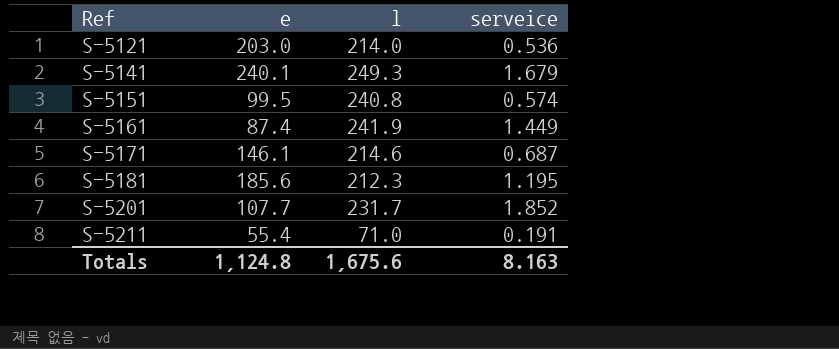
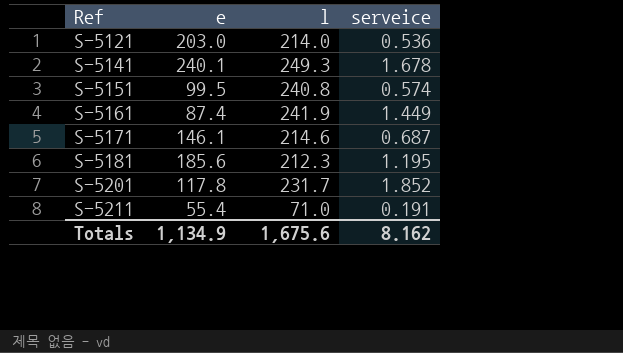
S-5141 | serveice: 1.679 -> 1.678
S-5201 | e: 107.7 -> 117.8
Totals | e: 1,124.8 -> 1,134.9
Totals | serveice: 8.163 -> 8.162

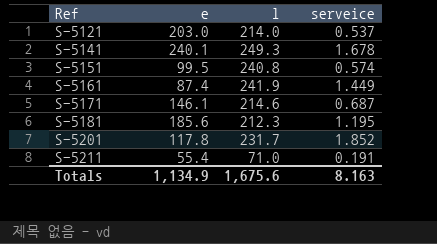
S-5121 | serveice: 0.536 -> 0.537
Totals | serveice: 8.162 -> 8.163

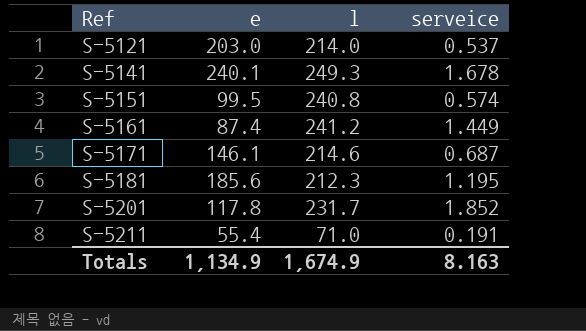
S-5161 | l: 241.9 -> 241.2
Totals | l: 1,675.6 -> 1,674.9

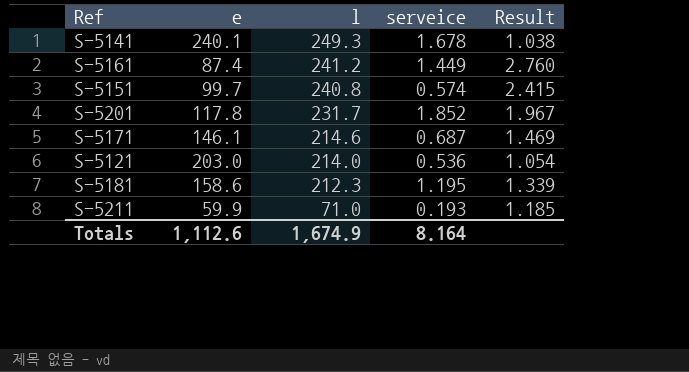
row order: Ref ascending -> l descending
column Result | formula: none -> [l] / [e]
S-5151 | e: 99.5 -> 99.7
S-5121 | serveice: 0.537 -> 0.536
S-5181 | e: 185.6 -> 158.6
S-5211 | e: 55.4 -> 59.9
S-5211 | serveice: 0.191 -> 0.193
Totals | e: 1,134.9 -> 1,112.6
Totals | serveice: 8.163 -> 8.164

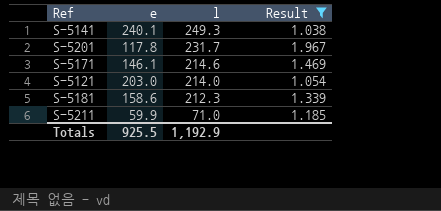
filter: none -> Result <= 1.967
column serveice | position: 4 -> none
Totals | e: 1,112.6 -> 925.5
Totals | l: 1,674.9 -> 1,192.9

